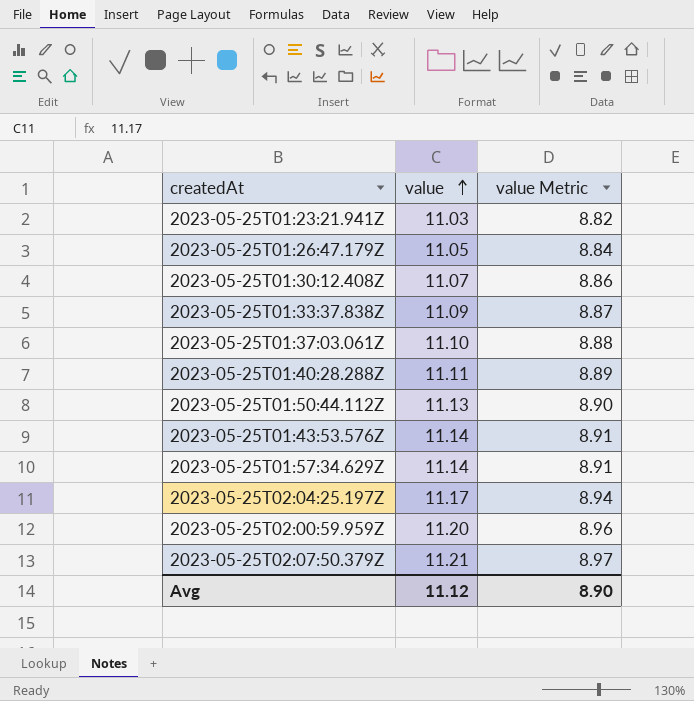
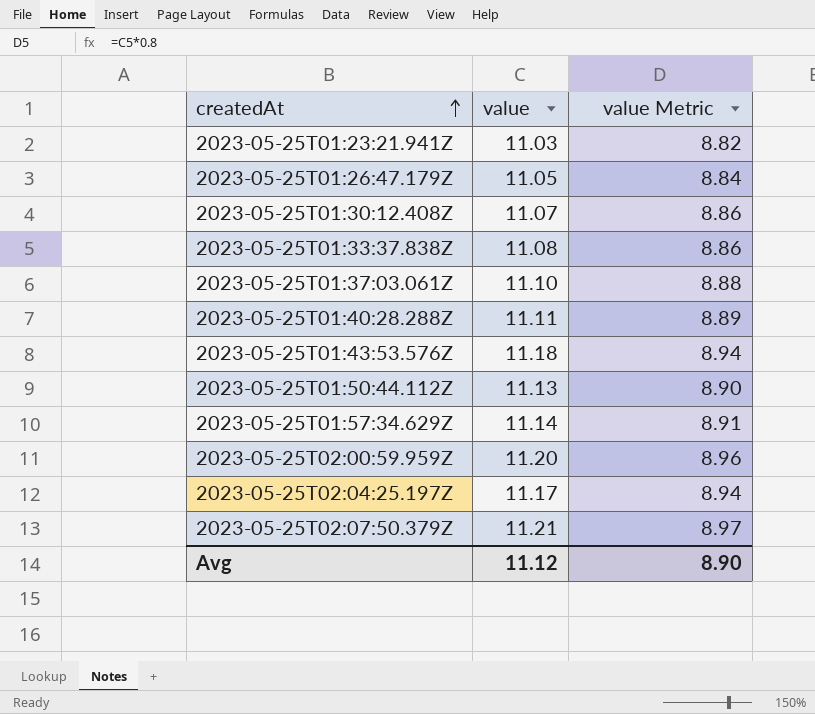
row order: value ascending -> createdAt ascending
2023-05-25T01:33:37.838Z | value: 11.09 -> 11.08
2023-05-25T01:33:37.838Z | value Metric: 8.87 -> 8.86
2023-05-25T01:43:53.576Z | value: 11.14 -> 11.18
2023-05-25T01:43:53.576Z | value Metric: 8.91 -> 8.94

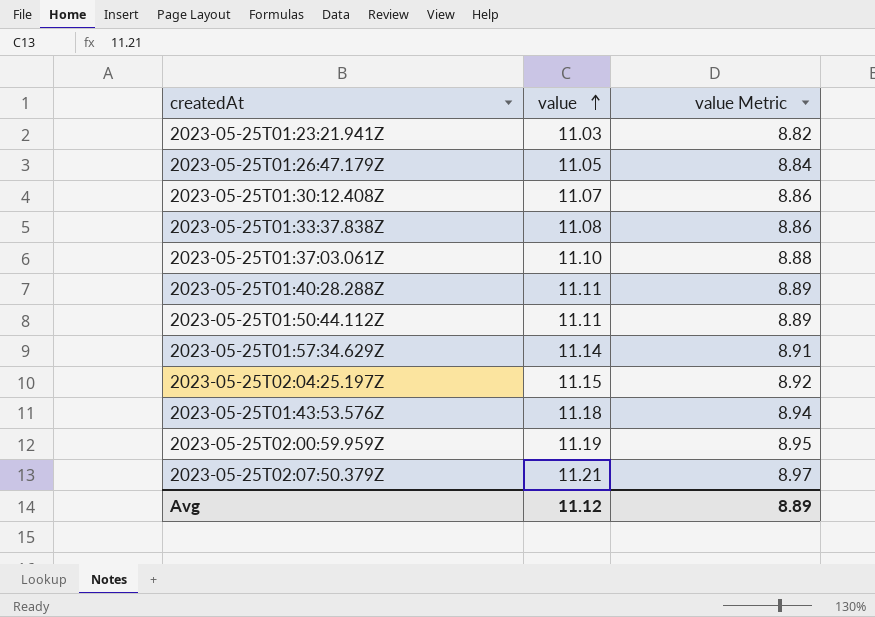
row order: createdAt ascending -> value ascending
2023-05-25T01:50:44.112Z | value: 11.13 -> 11.11
2023-05-25T01:50:44.112Z | value Metric: 8.90 -> 8.89
2023-05-25T02:04:25.197Z | value: 11.17 -> 11.15
2023-05-25T02:04:25.197Z | value Metric: 8.94 -> 8.92
2023-05-25T02:00:59.959Z | value: 11.20 -> 11.19
2023-05-25T02:00:59.959Z | value Metric: 8.96 -> 8.95
Avg | value Metric: 8.90 -> 8.89

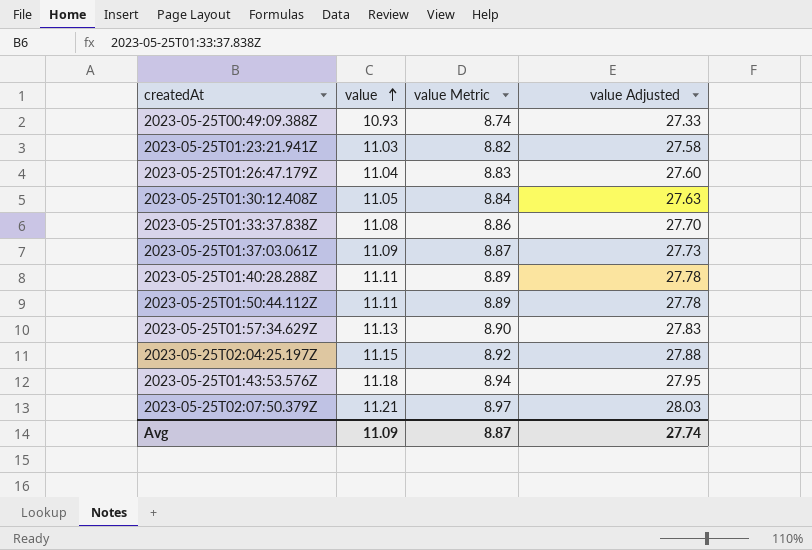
column value Adjusted | formula: none -> [value] * 2.5
row 2023-05-25T02:00:59.959Z: 11.19 | 8.95 -> none
row 2023-05-25T00:49:09.388Z: none -> 10.93 | 8.74 | 27.33
2023-05-25T01:26:47.179Z | value: 11.05 -> 11.04
2023-05-25T01:26:47.179Z | value Metric: 8.84 -> 8.83
2023-05-25T01:30:12.408Z | value: 11.07 -> 11.05
2023-05-25T01:30:12.408Z | value Metric: 8.86 -> 8.84
2023-05-25T01:37:03.061Z | value: 11.10 -> 11.09
2023-05-25T01:37:03.061Z | value Metric: 8.88 -> 8.87
2023-05-25T01:57:34.629Z | value: 11.14 -> 11.13
2023-05-25T01:57:34.629Z | value Metric: 8.91 -> 8.90
Avg | value: 11.12 -> 11.09
Avg | value Metric: 8.89 -> 8.87

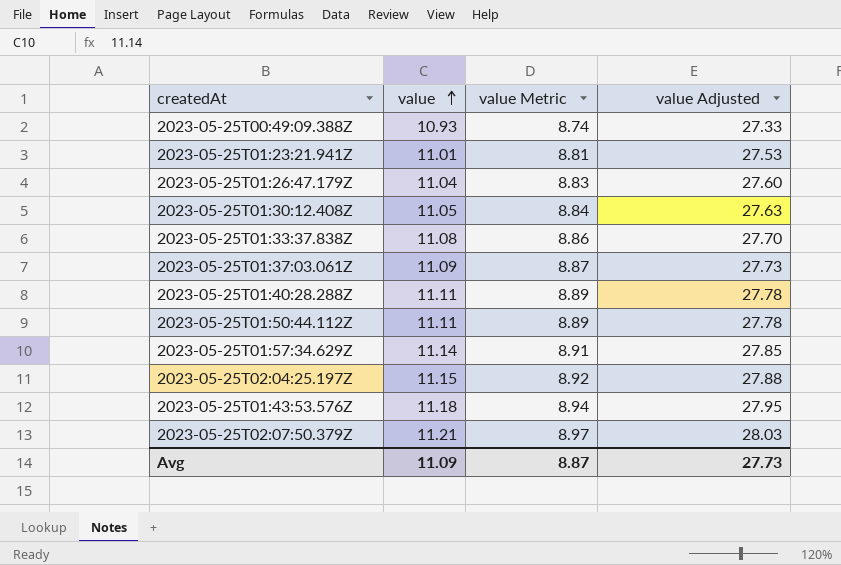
2023-05-25T01:23:21.941Z | value: 11.03 -> 11.01
2023-05-25T01:23:21.941Z | value Metric: 8.82 -> 8.81
2023-05-25T01:23:21.941Z | value Adjusted: 27.58 -> 27.53
2023-05-25T01:57:34.629Z | value: 11.13 -> 11.14
2023-05-25T01:57:34.629Z | value Metric: 8.90 -> 8.91
2023-05-25T01:57:34.629Z | value Adjusted: 27.83 -> 27.85
Avg | value Adjusted: 27.74 -> 27.73

